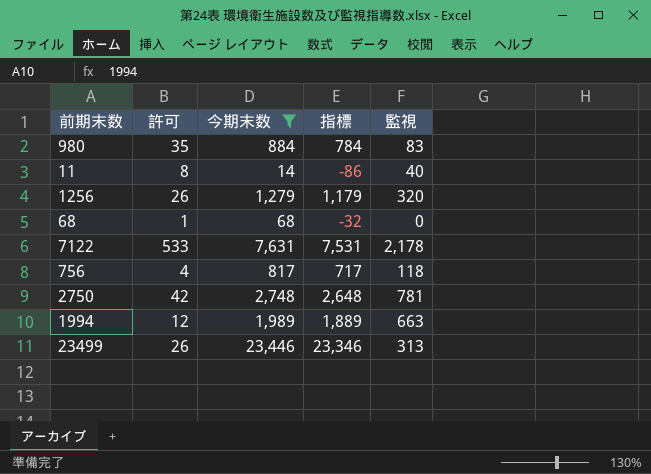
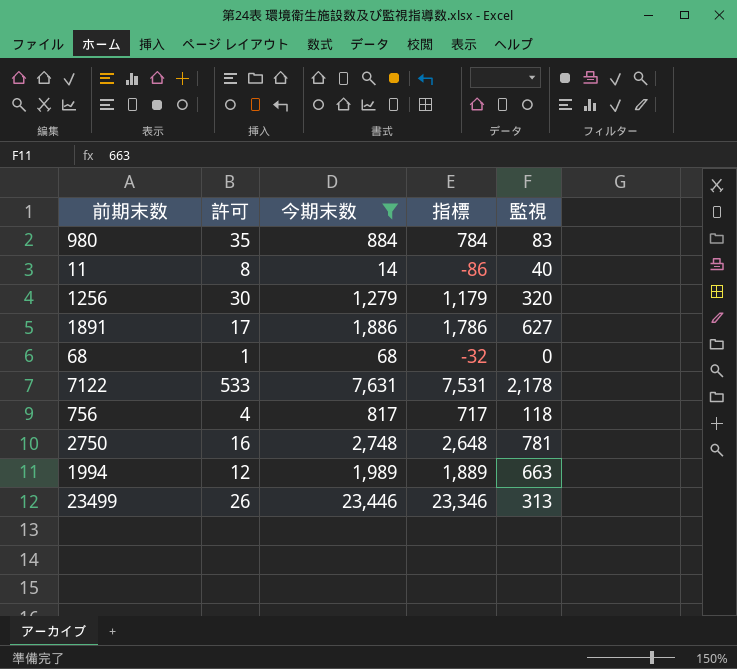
1256 | 許可: 26 -> 30
row 1891: none -> 17 | 1,886 | 1,786 | 627
2750 | 許可: 42 -> 16

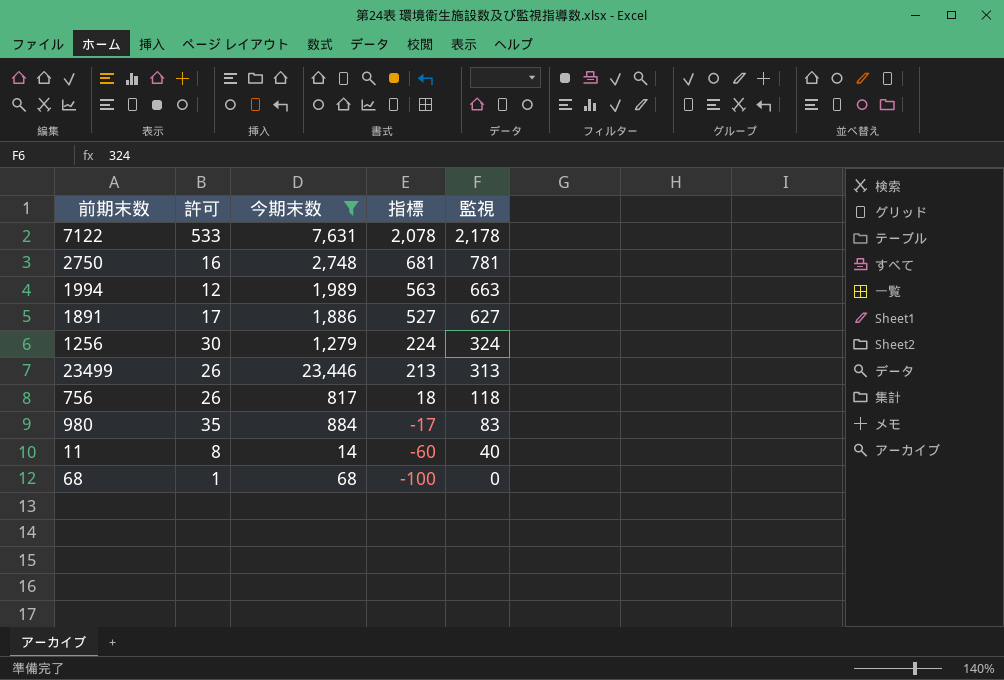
row order: none -> 指標 descending
column 指標 | formula: [今期末数] - 100 -> [監視] - 100
1256 | 監視: 320 -> 324
756 | 許可: 4 -> 26

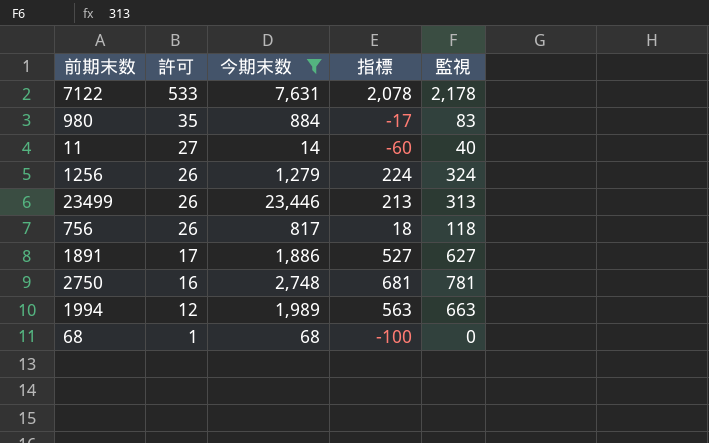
row order: 指標 descending -> 許可 descending
11 | 許可: 8 -> 27
1256 | 許可: 30 -> 26

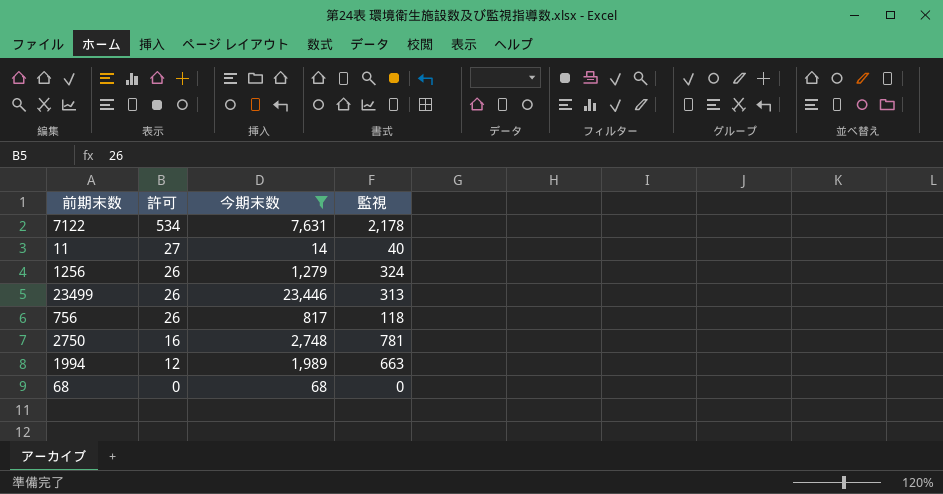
column 指標 | formula: [監視] - 100 -> none
row 980: 35 | 884 | -17 | 83 -> none
row 1891: 17 | 1,886 | 527 | 627 -> none
7122 | 許可: 533 -> 534
68 | 許可: 1 -> 0

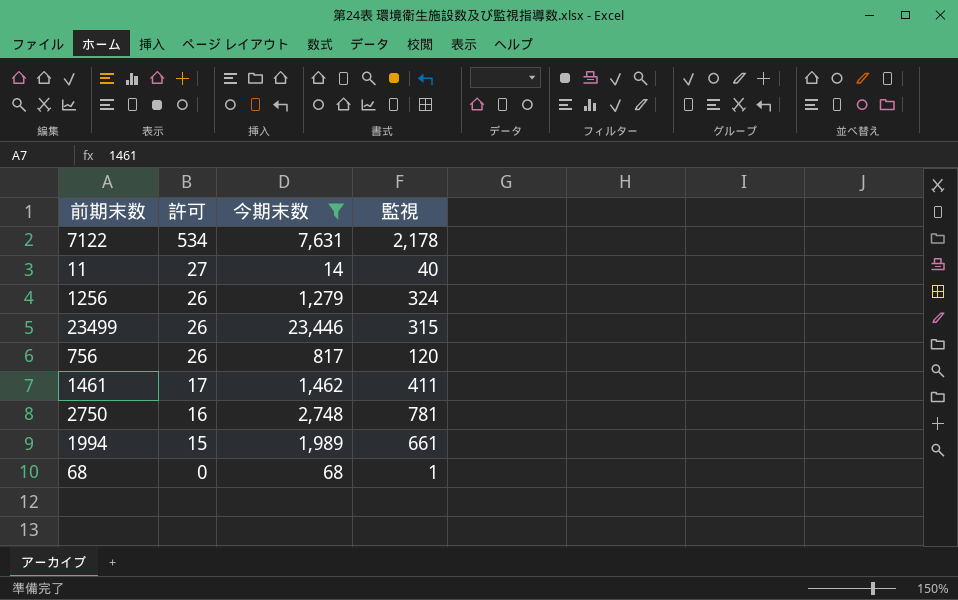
23499 | 監視: 313 -> 315
756 | 監視: 118 -> 120
row 1461: none -> 17 | 1,462 | 411
1994 | 許可: 12 -> 15
1994 | 監視: 663 -> 661
68 | 監視: 0 -> 1

